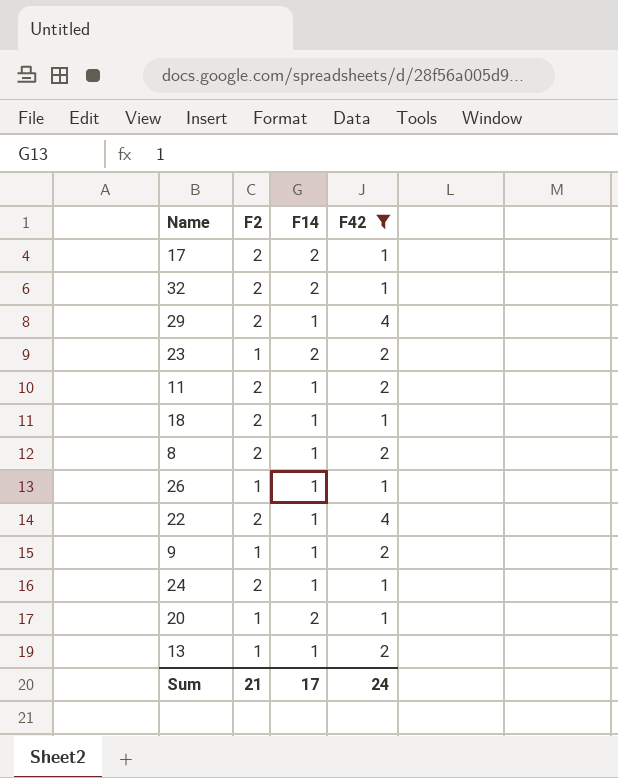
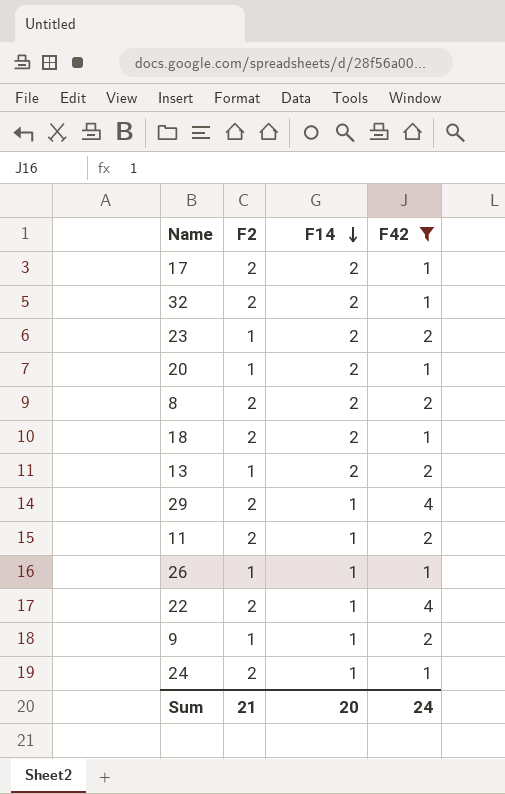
row order: none -> F14 descending
8 | F14: 1 -> 2
18 | F14: 1 -> 2
13 | F14: 1 -> 2
Sum | F14: 17 -> 20

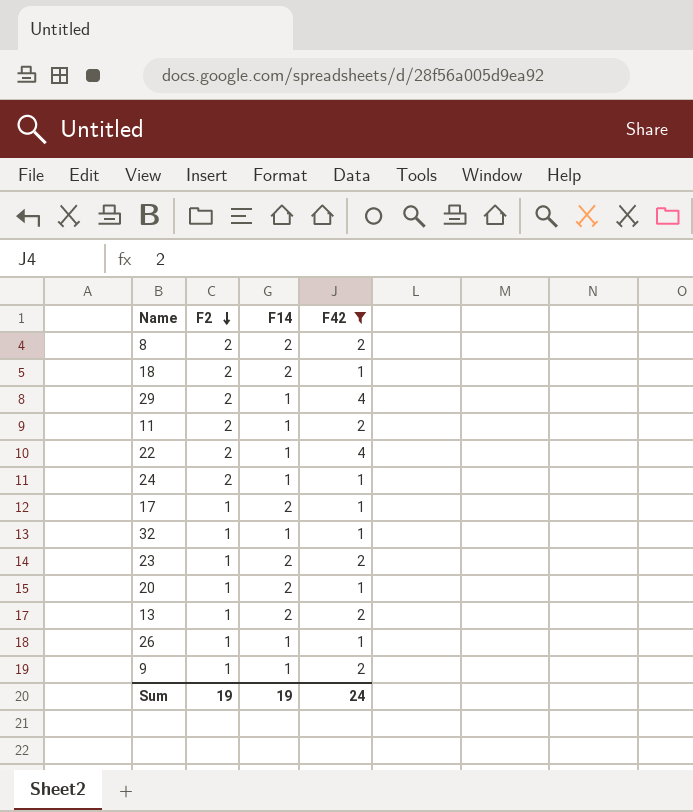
row order: F14 descending -> F2 descending
17 | F2: 2 -> 1
32 | F2: 2 -> 1
32 | F14: 2 -> 1
Sum | F2: 21 -> 19
Sum | F14: 20 -> 19

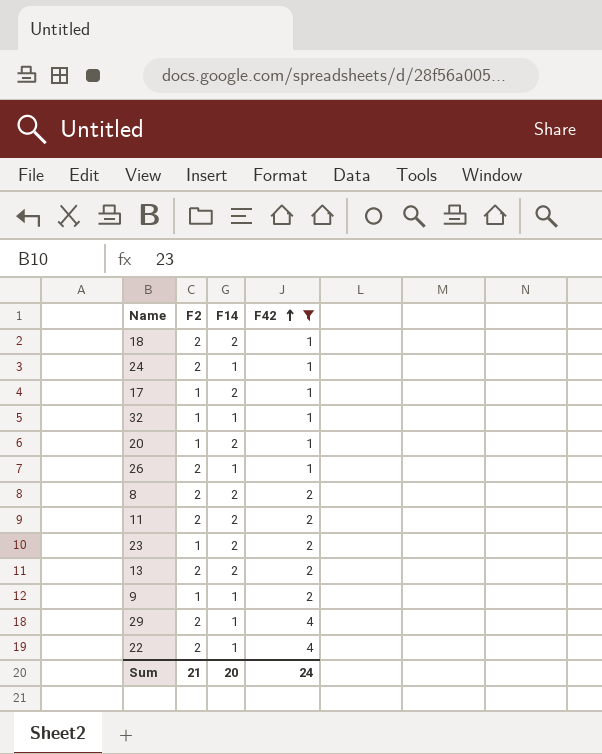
row order: F2 descending -> F42 ascending
26 | F2: 1 -> 2
11 | F14: 1 -> 2
13 | F2: 1 -> 2
Sum | F2: 19 -> 21
Sum | F14: 19 -> 20

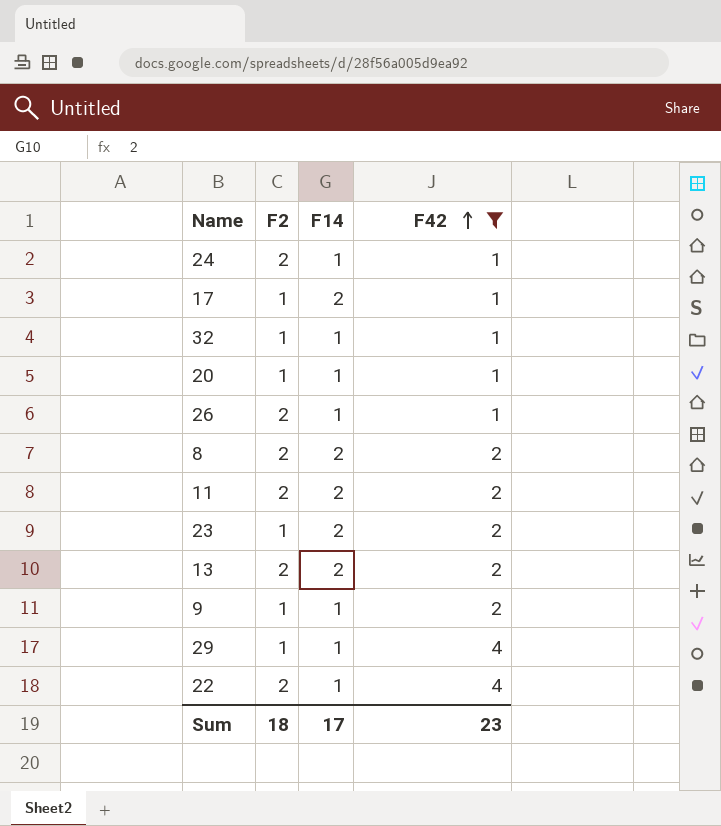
row 18: 2 | 2 | 1 -> none
20 | F14: 2 -> 1
29 | F2: 2 -> 1
Sum | F2: 21 -> 18
Sum | F14: 20 -> 17
Sum | F42: 24 -> 23

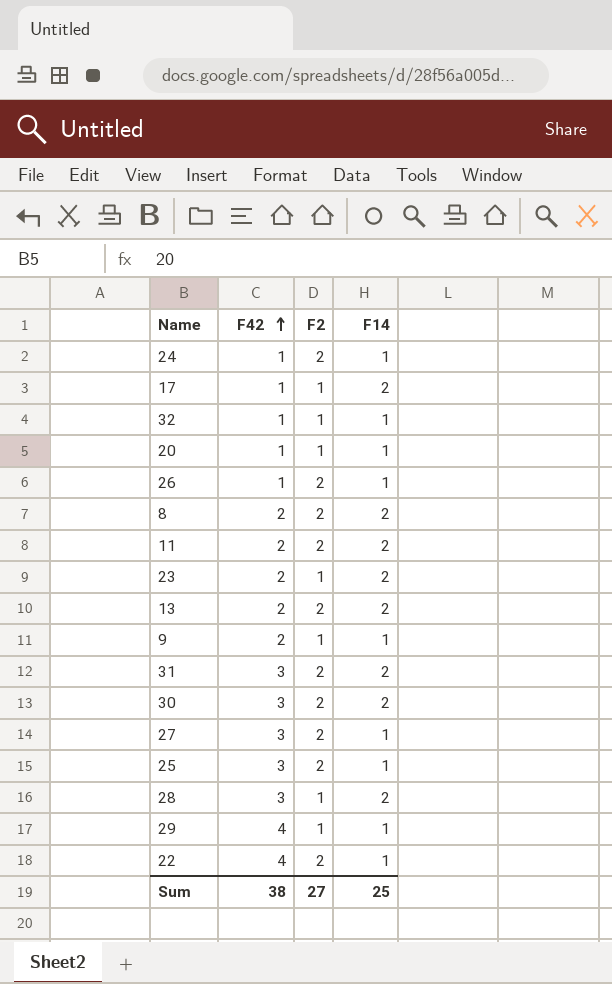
filter: F42 != 3 -> none
column F42 | position: 4 -> 2
Sum | F42: 23 -> 38
Sum | F2: 18 -> 27
Sum | F14: 17 -> 25

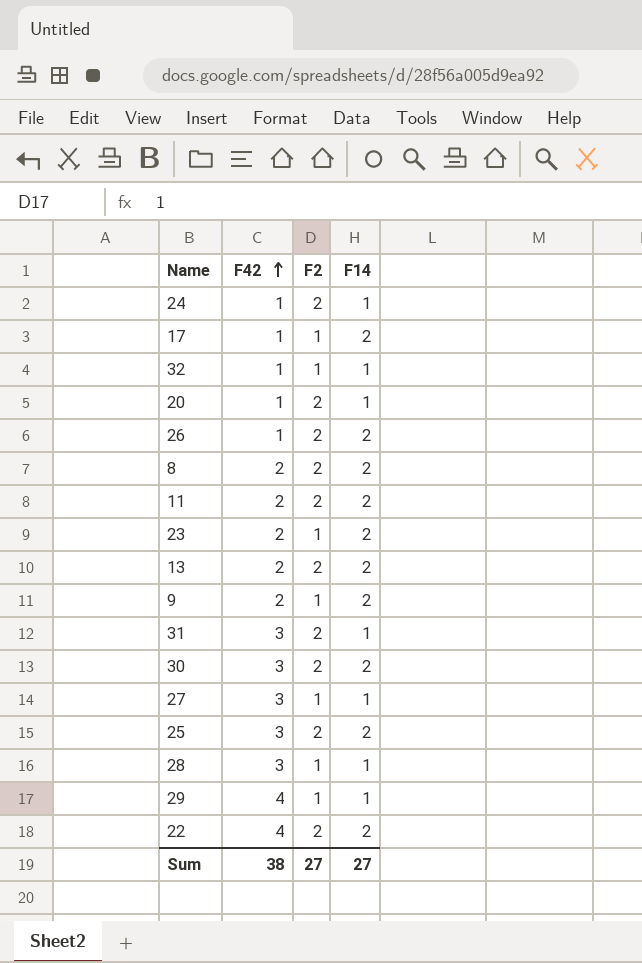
20 | F2: 1 -> 2
26 | F14: 1 -> 2
9 | F14: 1 -> 2
31 | F14: 2 -> 1
27 | F2: 2 -> 1
25 | F14: 1 -> 2
28 | F14: 2 -> 1
22 | F14: 1 -> 2
Sum | F14: 25 -> 27

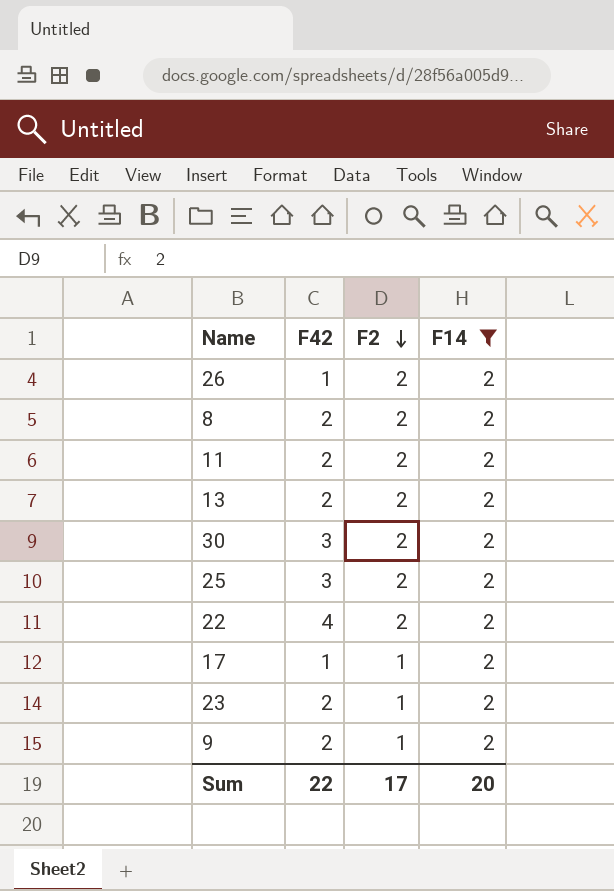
filter: none -> F14 = 2
row order: F42 ascending -> F2 descending
Sum | F42: 38 -> 22
Sum | F2: 27 -> 17
Sum | F14: 27 -> 20

